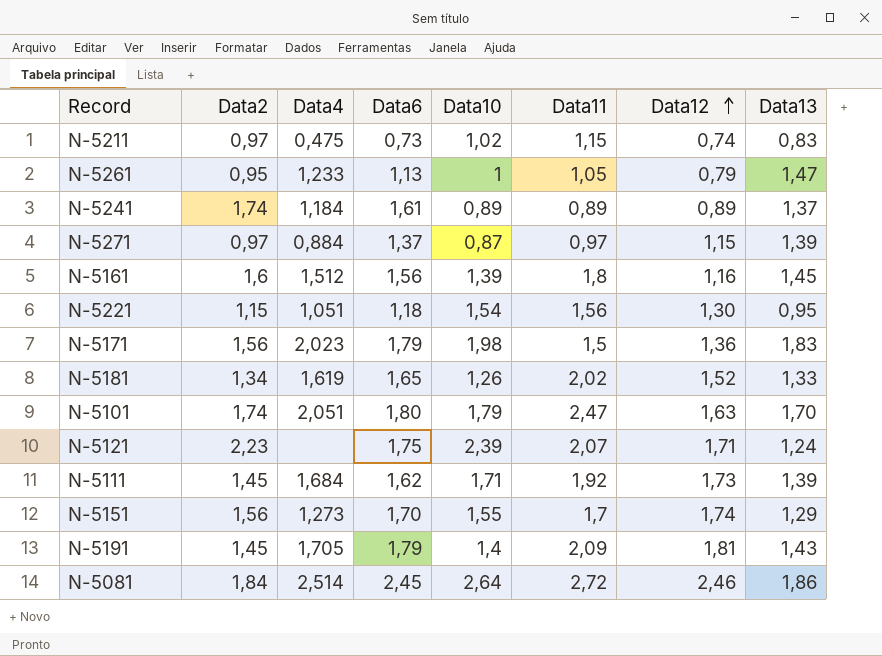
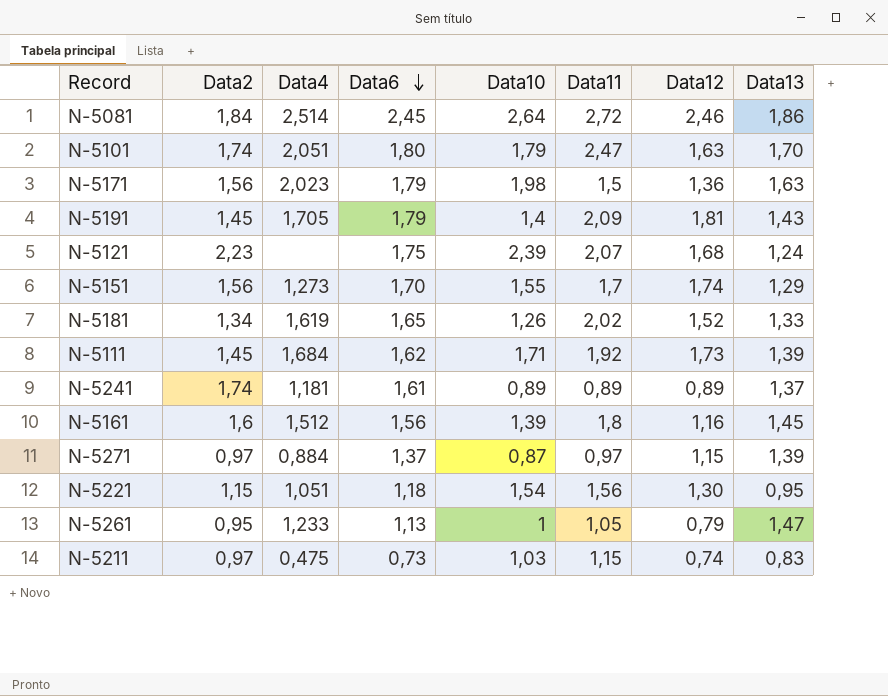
row order: Data12 ascending -> Data6 descending
N-5171 | Data13: 1,83 -> 1,63
N-5121 | Data12: 1,71 -> 1,68
N-5241 | Data4: 1,184 -> 1,181
N-5211 | Data10: 1,02 -> 1,03

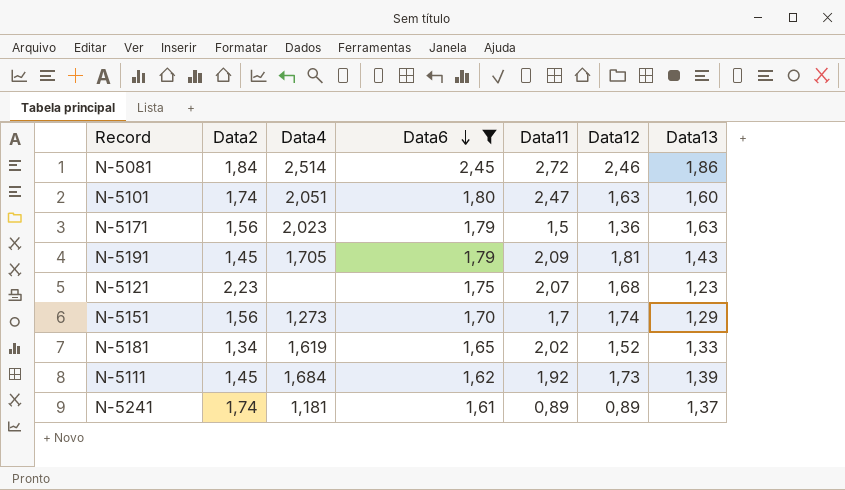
filter: none -> Data6 >= 1,61
column Data10 | position: 5 -> none
N-5101 | Data13: 1,70 -> 1,60
N-5121 | Data13: 1,24 -> 1,23

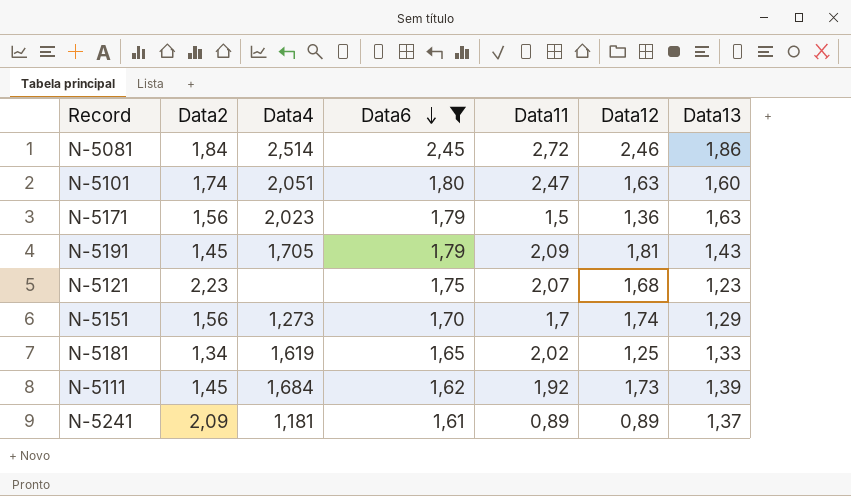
N-5181 | Data12: 1,52 -> 1,25
N-5241 | Data2: 1,74 -> 2,09

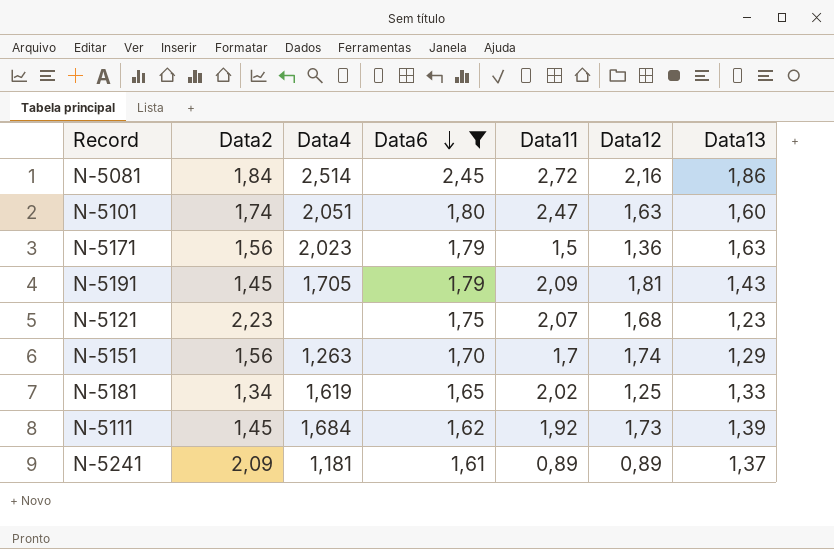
N-5081 | Data12: 2,46 -> 2,16
N-5151 | Data4: 1,273 -> 1,263

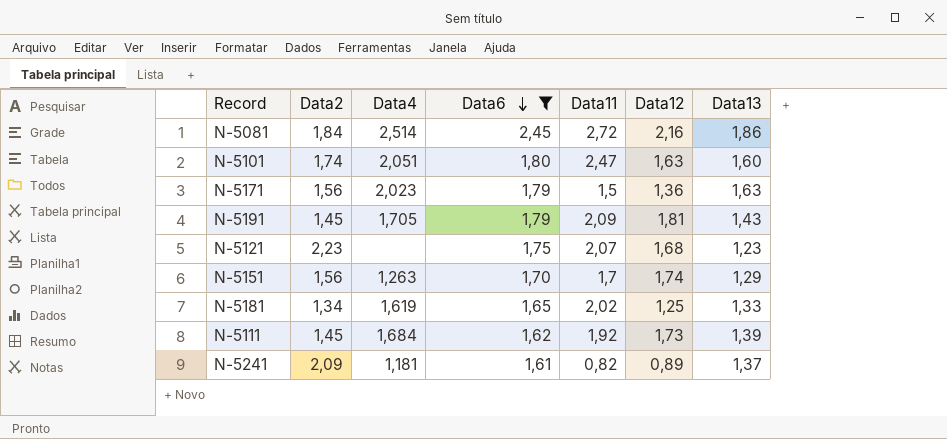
N-5241 | Data11: 0,89 -> 0,82

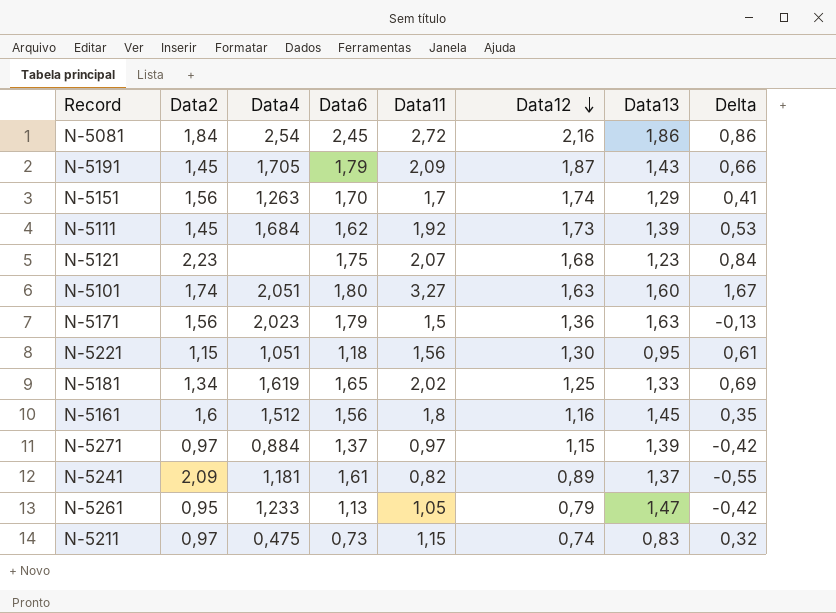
filter: Data6 >= 1,61 -> none
row order: Data6 descending -> Data12 descending
column Delta | formula: none -> [Data11] - [Data13]
N-5081 | Data4: 2,514 -> 2,54
N-5191 | Data12: 1,81 -> 1,87
N-5101 | Data11: 2,47 -> 3,27

